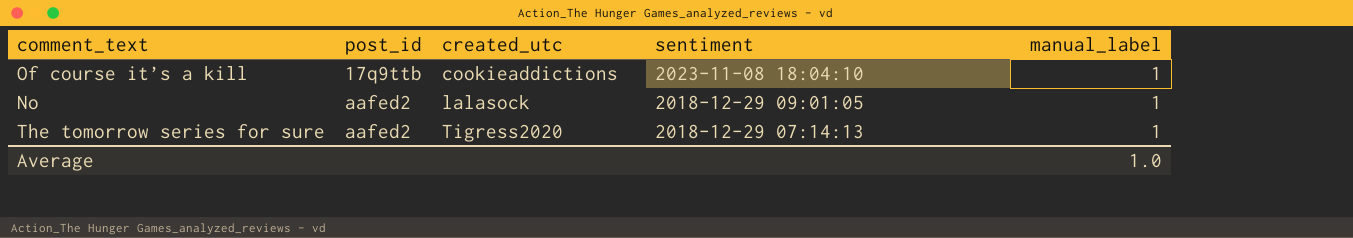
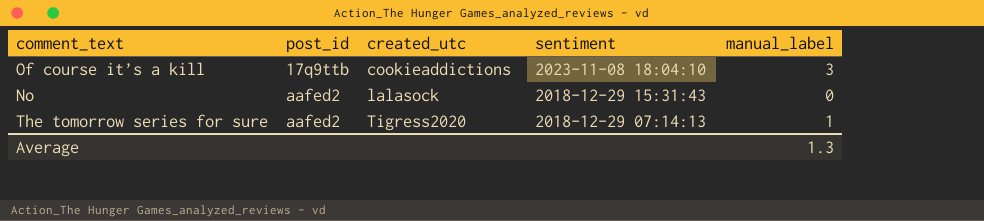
Of course it’s a kill | manual_label: 1 -> 3
No | sentiment: 2018-12-29 09:01:05 -> 2018-12-29 15:31:43
No | manual_label: 1 -> 0
Average | manual_label: 1.0 -> 1.3

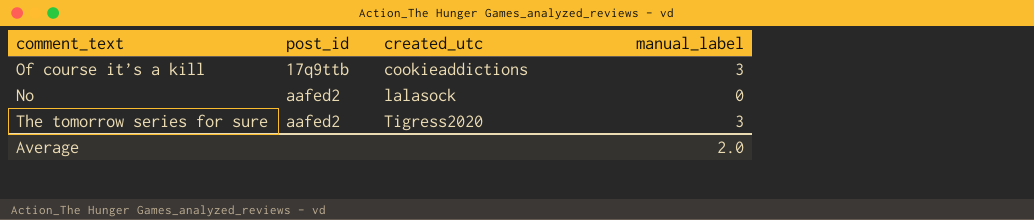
column sentiment | position: 4 -> none
The tomorrow series for sure | manual_label: 1 -> 3
Average | manual_label: 1.3 -> 2.0

